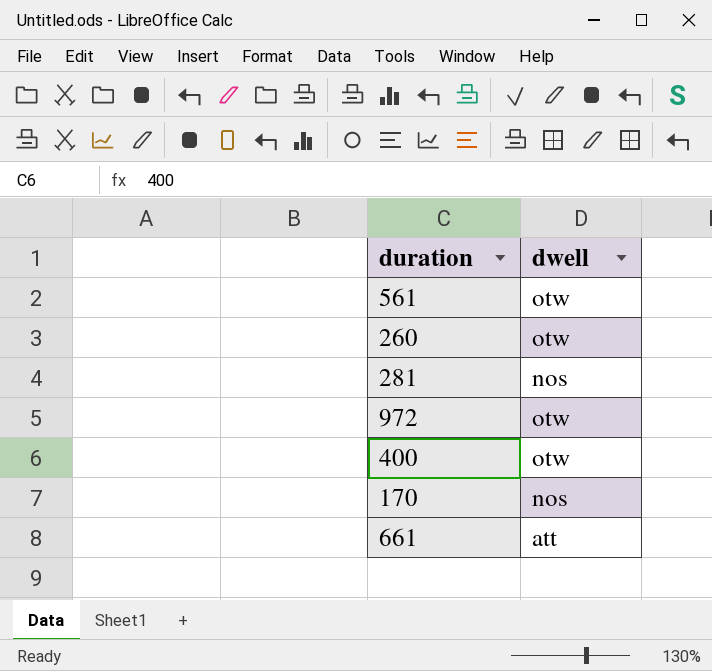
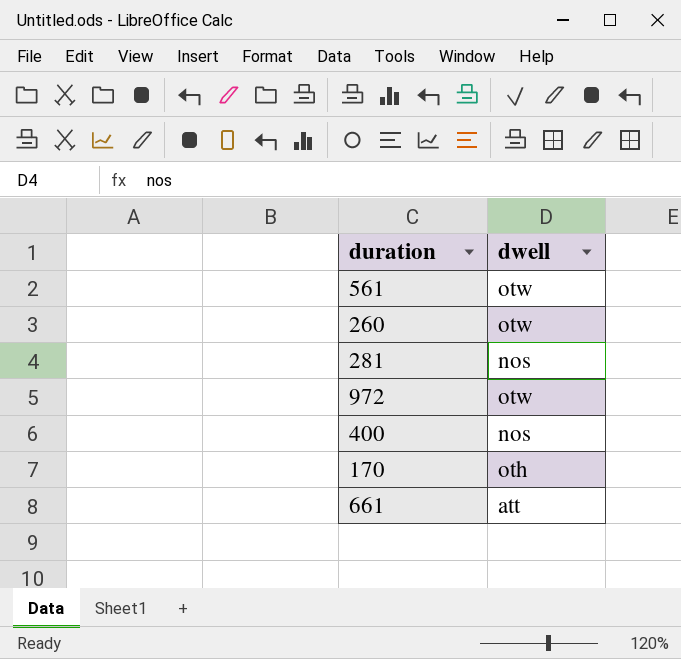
400 | dwell: otw -> nos
170 | dwell: nos -> oth

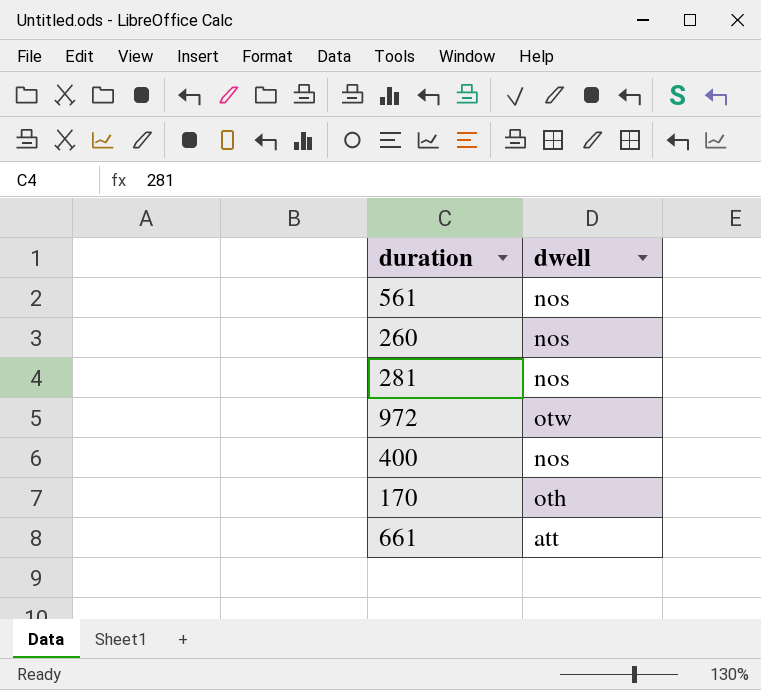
561 | dwell: otw -> nos
260 | dwell: otw -> nos

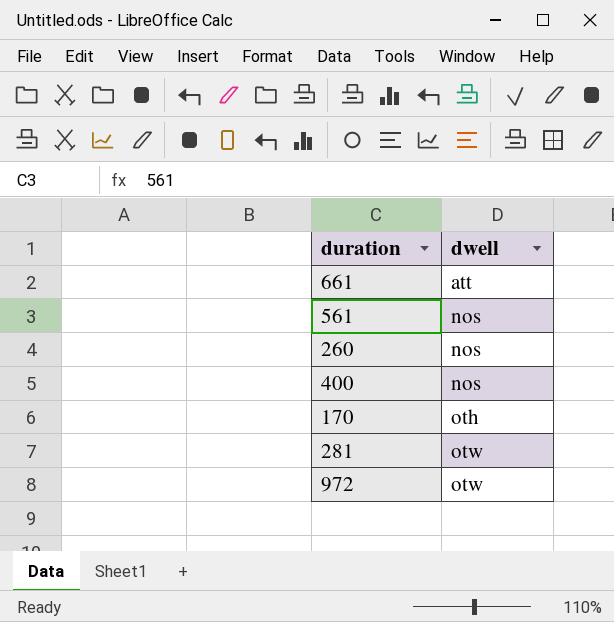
row order: none -> dwell ascending
281 | dwell: nos -> otw

